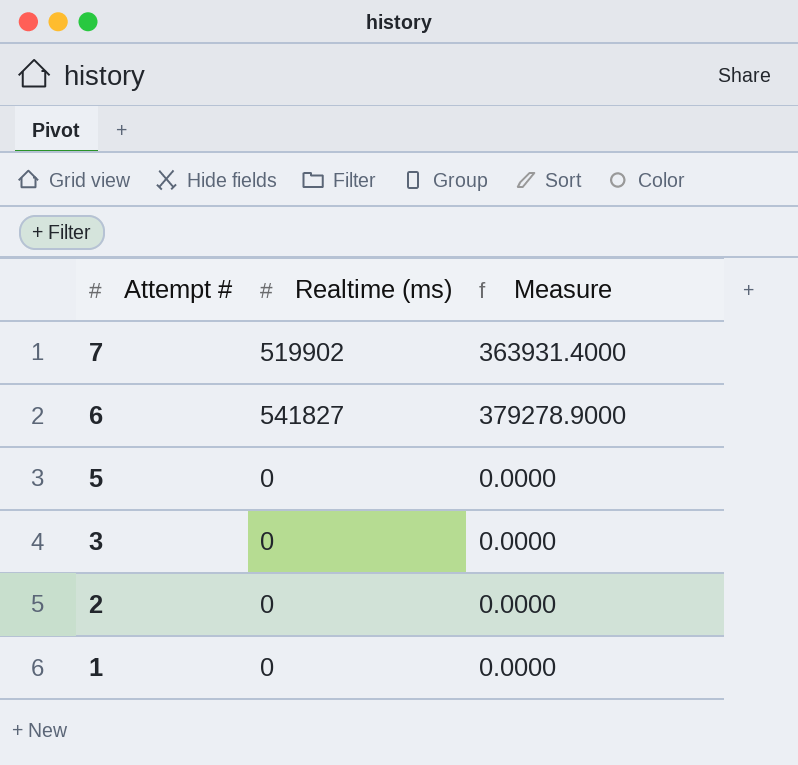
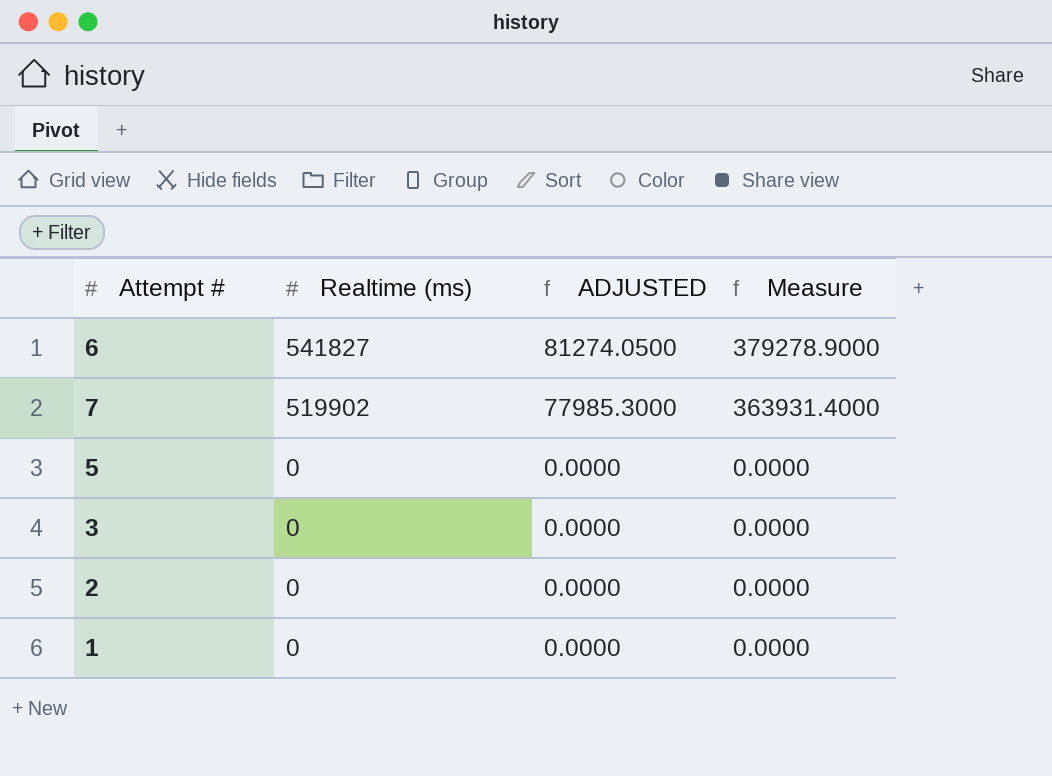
row order: Attempt # descending -> Realtime (ms) descending
column ADJUSTED | formula: none -> [Realtime (ms)] * 0.15

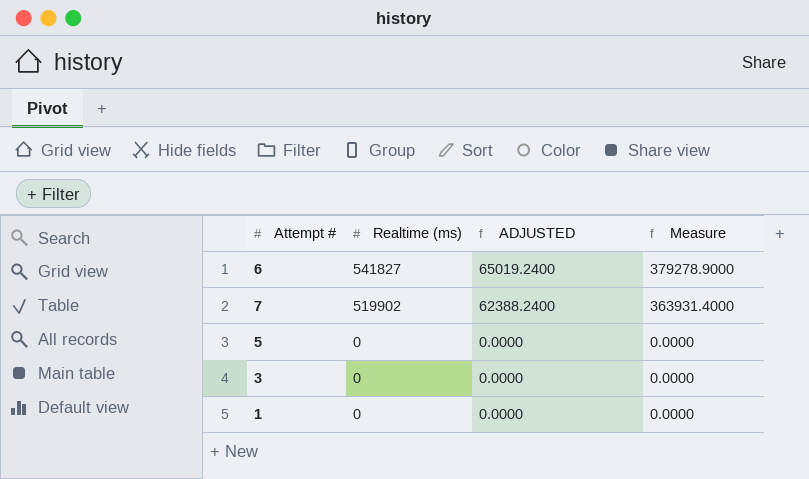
column ADJUSTED | formula: [Realtime (ms)] * 0.15 -> [Realtime (ms)] * 0.12
row 2: 0 | 0.0000 | 0.0000 -> none

